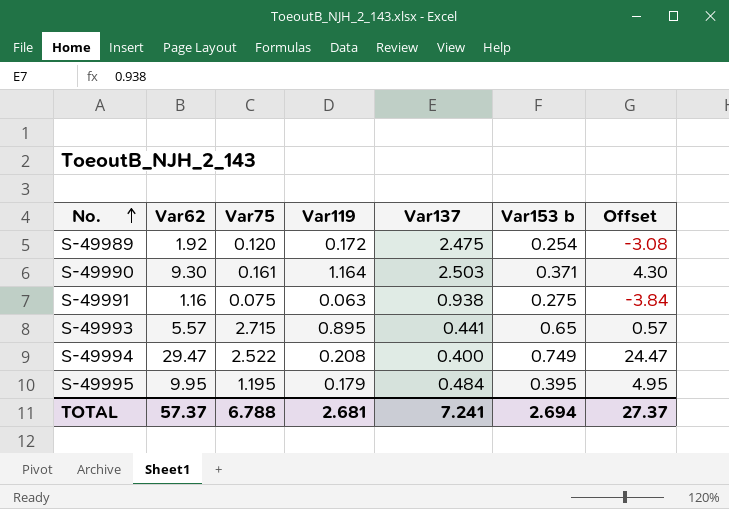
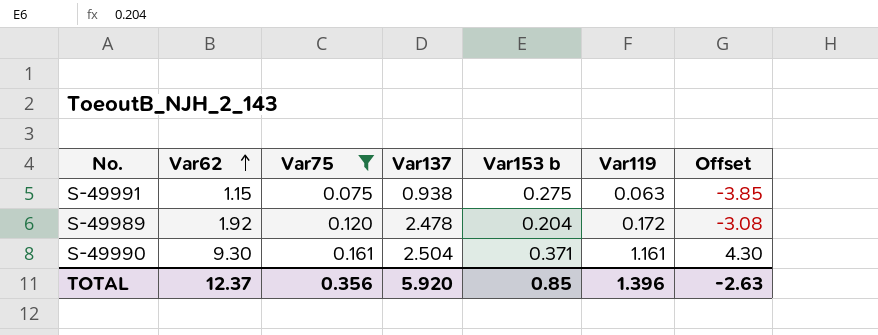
filter: none -> Var75 <= 0.161
row order: No. ascending -> Var62 ascending
column Var119 | position: 4 -> 6
S-49991 | Var62: 1.16 -> 1.15
S-49991 | Offset: -3.84 -> -3.85
S-49989 | Var137: 2.475 -> 2.478
S-49989 | Var153 b: 0.254 -> 0.204
S-49990 | Var137: 2.503 -> 2.504
S-49990 | Var119: 1.164 -> 1.161
TOTAL | Var62: 57.37 -> 12.37
TOTAL | Var75: 6.788 -> 0.356
TOTAL | Var137: 7.241 -> 5.920
TOTAL | Var153 b: 2.694 -> 0.85
TOTAL | Var119: 2.681 -> 1.396
TOTAL | Offset: 27.37 -> -2.63

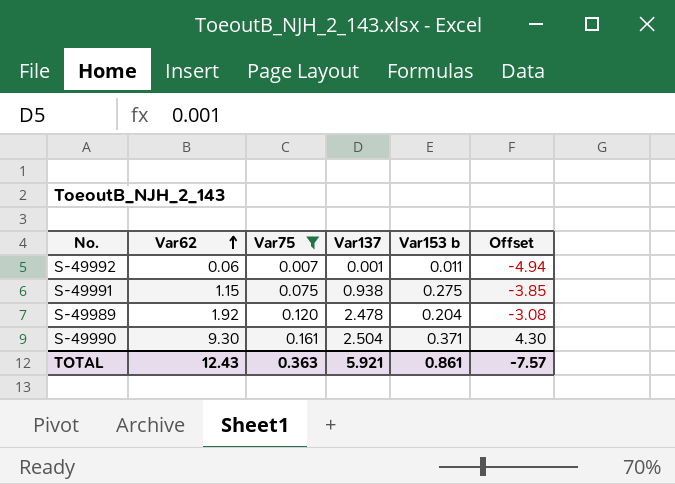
column Var119 | position: 6 -> none
row S-49992: none -> 0.06 | 0.007 | 0.001 | 0.011 | -4.94
TOTAL | Var62: 12.37 -> 12.43
TOTAL | Var75: 0.356 -> 0.363
TOTAL | Var137: 5.920 -> 5.921
TOTAL | Var153 b: 0.85 -> 0.861
TOTAL | Offset: -2.63 -> -7.57

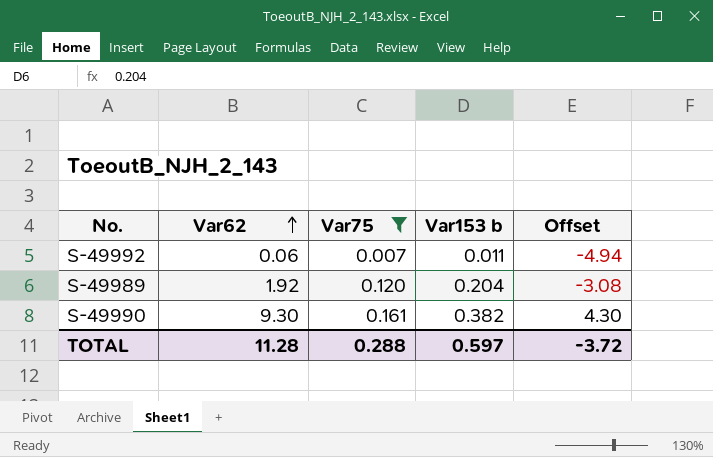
column Var137 | position: 4 -> none
row S-49991: 1.15 | 0.075 | 0.938 | 0.275 | -3.85 -> none
S-49990 | Var153 b: 0.371 -> 0.382
TOTAL | Var62: 12.43 -> 11.28
TOTAL | Var75: 0.363 -> 0.288
TOTAL | Var153 b: 0.861 -> 0.597
TOTAL | Offset: -7.57 -> -3.72

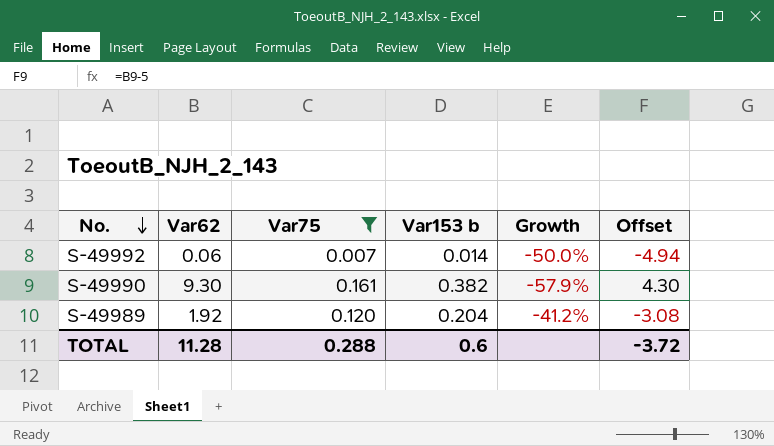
row order: Var62 ascending -> No. descending
column Growth | formula: none -> ([Var75] - [Var153 b]) / [Var153 b]
S-49992 | Var153 b: 0.011 -> 0.014
TOTAL | Var153 b: 0.597 -> 0.6

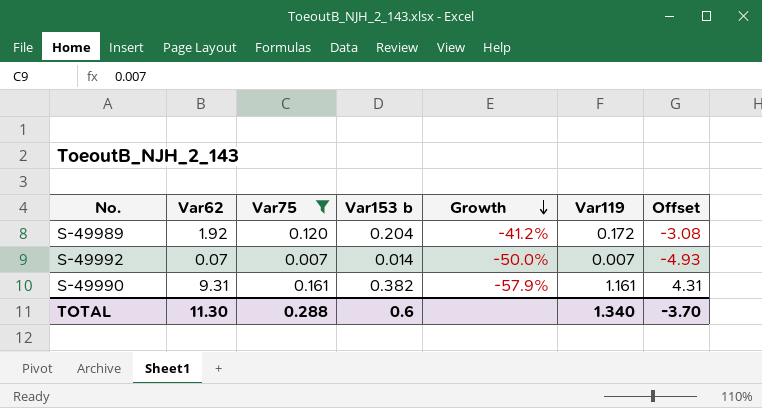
row order: No. descending -> Growth descending
column Var119 | position: none -> 6
S-49992 | Var62: 0.06 -> 0.07
S-49992 | Offset: -4.94 -> -4.93
S-49990 | Var62: 9.30 -> 9.31
S-49990 | Offset: 4.30 -> 4.31
TOTAL | Var62: 11.28 -> 11.30
TOTAL | Offset: -3.72 -> -3.70

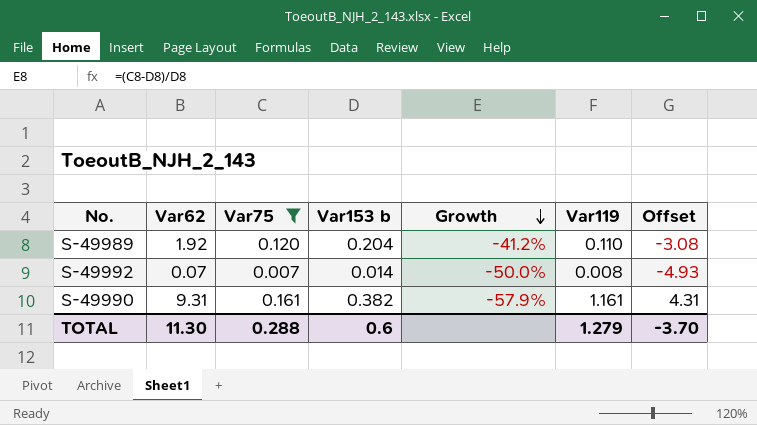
S-49989 | Var119: 0.172 -> 0.110
S-49992 | Var119: 0.007 -> 0.008
TOTAL | Var119: 1.340 -> 1.279

